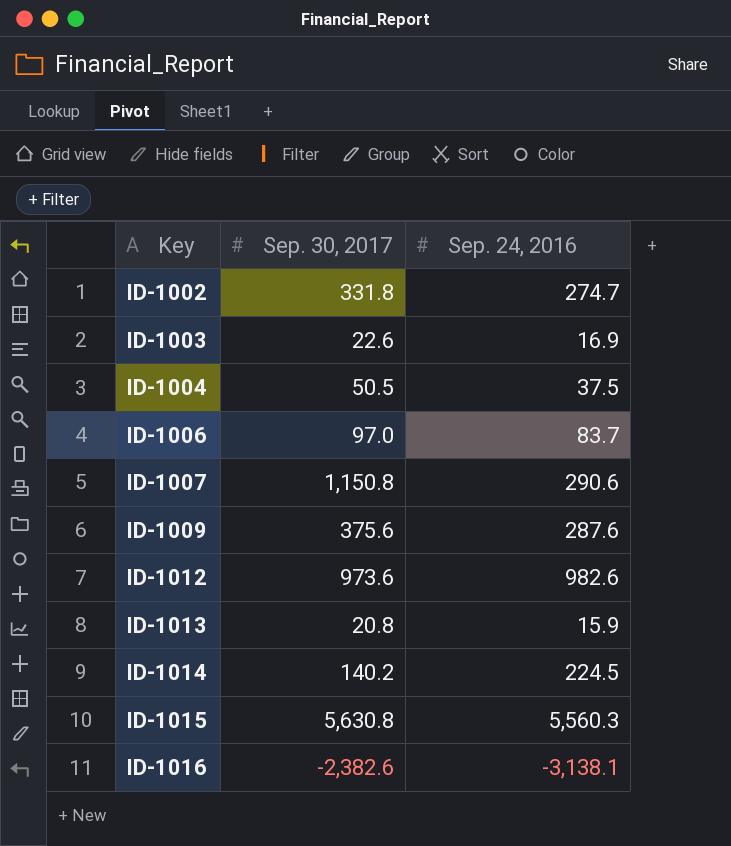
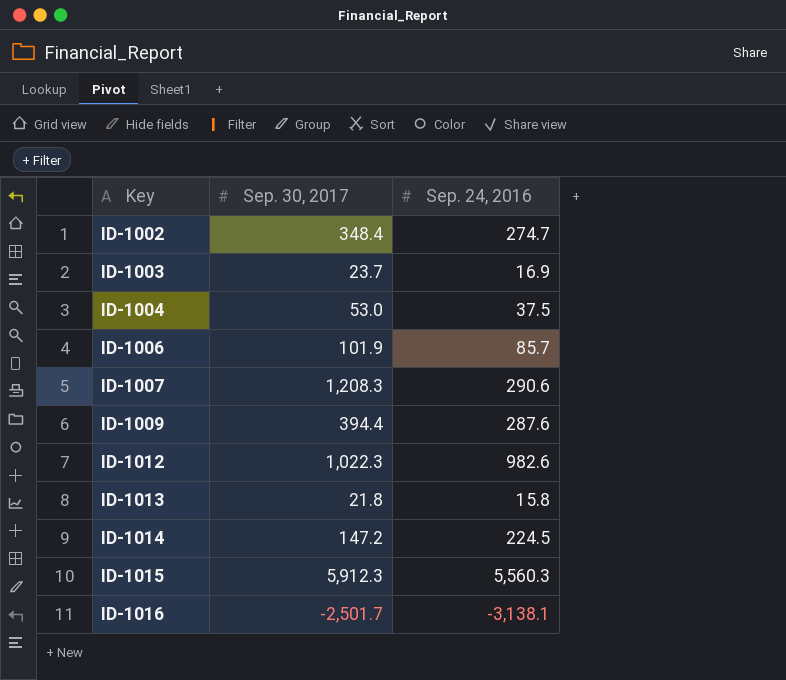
ID-1002 | Sep. 30, 2017: 331.8 -> 348.4
ID-1003 | Sep. 30, 2017: 22.6 -> 23.7
ID-1004 | Sep. 30, 2017: 50.5 -> 53.0
ID-1006 | Sep. 30, 2017: 97.0 -> 101.9
ID-1006 | Sep. 24, 2016: 83.7 -> 85.7
ID-1007 | Sep. 30, 2017: 1,150.8 -> 1,208.3
ID-1009 | Sep. 30, 2017: 375.6 -> 394.4
ID-1012 | Sep. 30, 2017: 973.6 -> 1,022.3
ID-1013 | Sep. 30, 2017: 20.8 -> 21.8
ID-1013 | Sep. 24, 2016: 15.9 -> 15.8
ID-1014 | Sep. 30, 2017: 140.2 -> 147.2
ID-1015 | Sep. 30, 2017: 5,630.8 -> 5,912.3
ID-1016 | Sep. 30, 2017: -2,382.6 -> -2,501.7

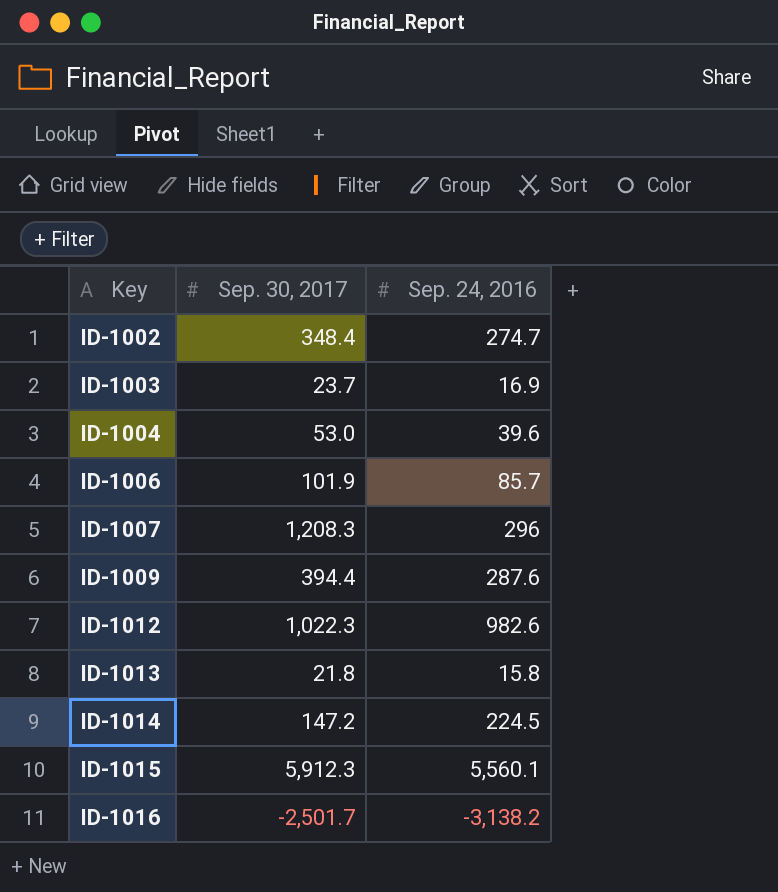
ID-1004 | Sep. 24, 2016: 37.5 -> 39.6
ID-1007 | Sep. 24, 2016: 290.6 -> 296
ID-1015 | Sep. 24, 2016: 5,560.3 -> 5,560.1
ID-1016 | Sep. 24, 2016: -3,138.1 -> -3,138.2

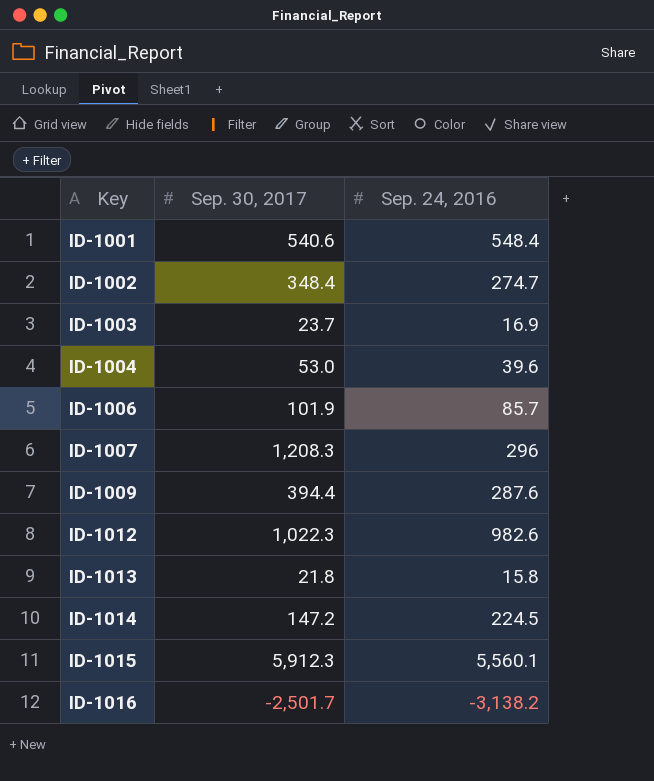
row ID-1001: none -> 540.6 | 548.4

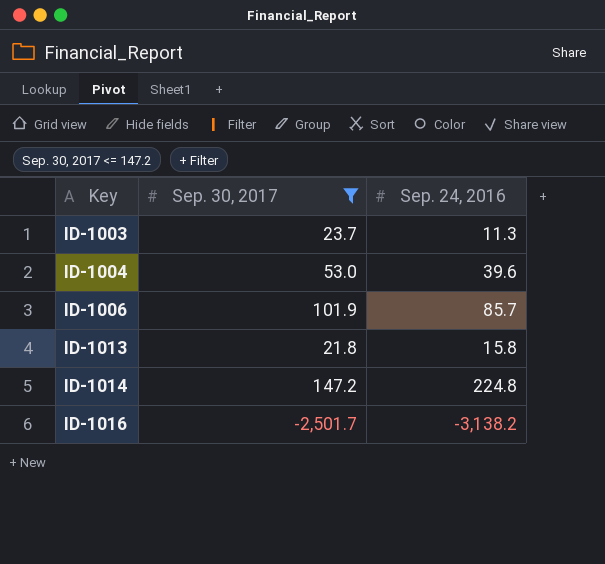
filter: none -> Sep. 30, 2017 <= 147.2
ID-1003 | Sep. 24, 2016: 16.9 -> 11.3
ID-1014 | Sep. 24, 2016: 224.5 -> 224.8

